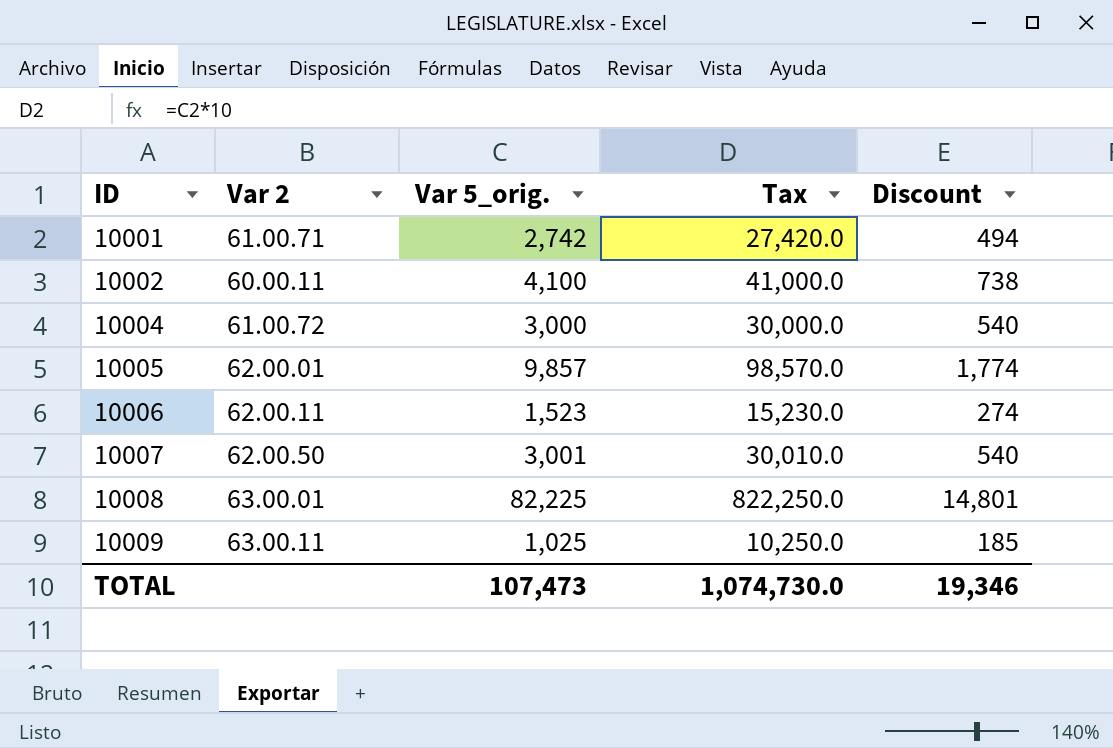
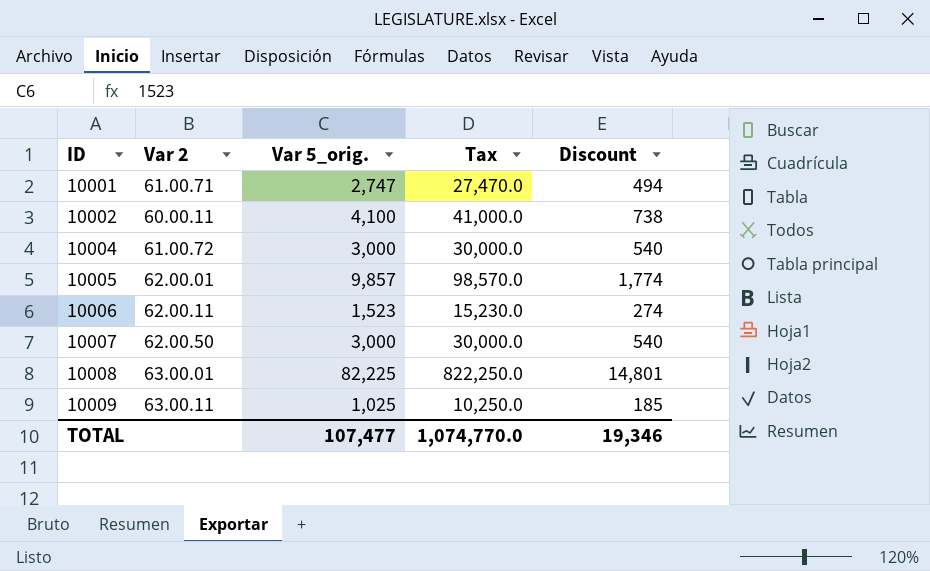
10001 | Var 5_orig.: 2,742 -> 2,747
10001 | Tax: 27,420.0 -> 27,470.0
10007 | Var 5_orig.: 3,001 -> 3,000
10007 | Tax: 30,010.0 -> 30,000.0
TOTAL | Var 5_orig.: 107,473 -> 107,477
TOTAL | Tax: 1,074,730.0 -> 1,074,770.0

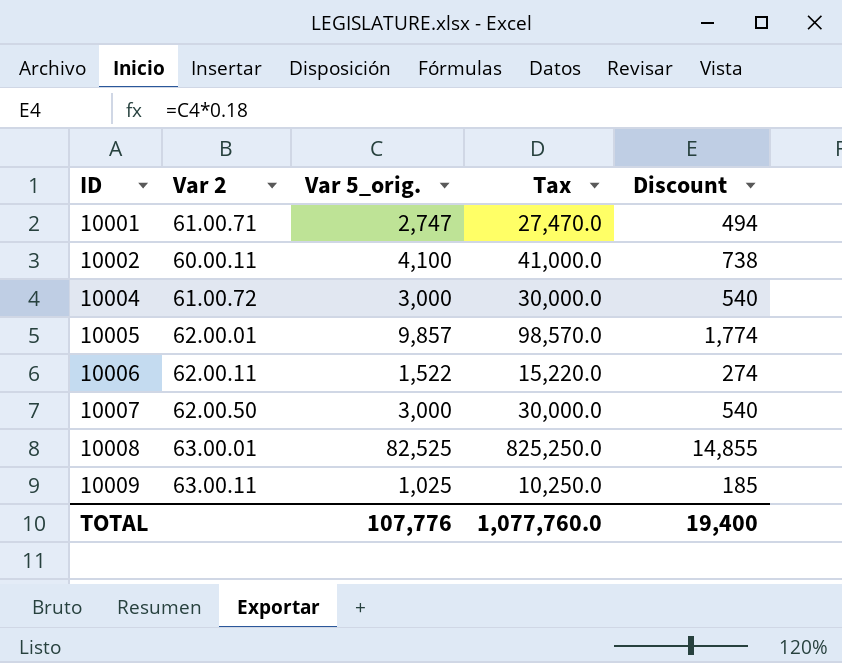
10006 | Var 5_orig.: 1,523 -> 1,522
10006 | Tax: 15,230.0 -> 15,220.0
10008 | Var 5_orig.: 82,225 -> 82,525
10008 | Tax: 822,250.0 -> 825,250.0
10008 | Discount: 14,801 -> 14,855
TOTAL | Var 5_orig.: 107,477 -> 107,776
TOTAL | Tax: 1,074,770.0 -> 1,077,760.0
TOTAL | Discount: 19,346 -> 19,400

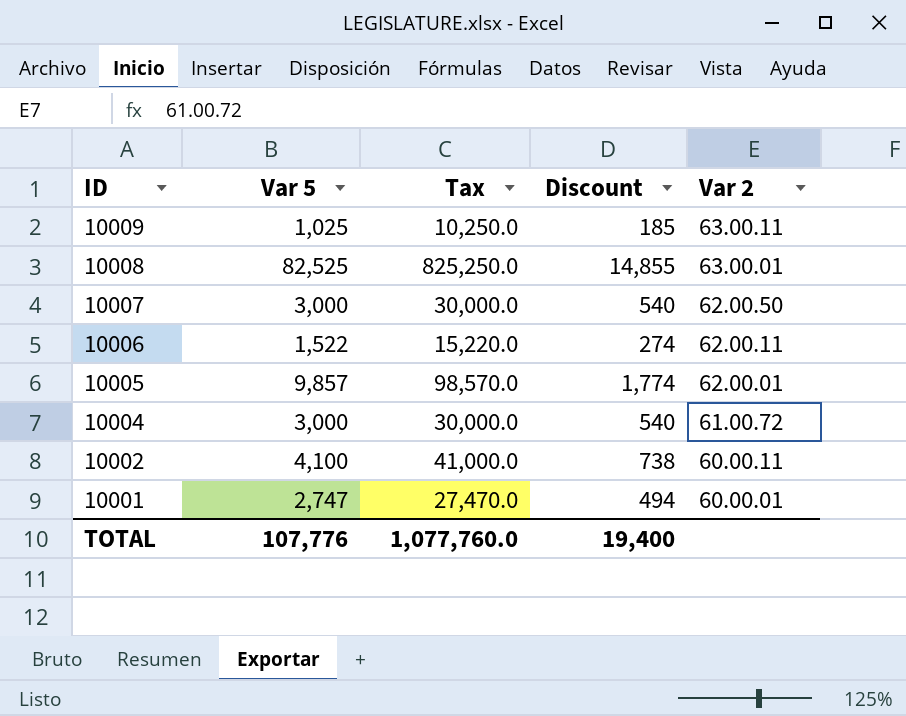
row order: ID ascending -> ID descending
column name: Var 5_orig. -> Var 5
column Var 2 | position: 2 -> 5
10001 | Var 2: 61.00.71 -> 60.00.01

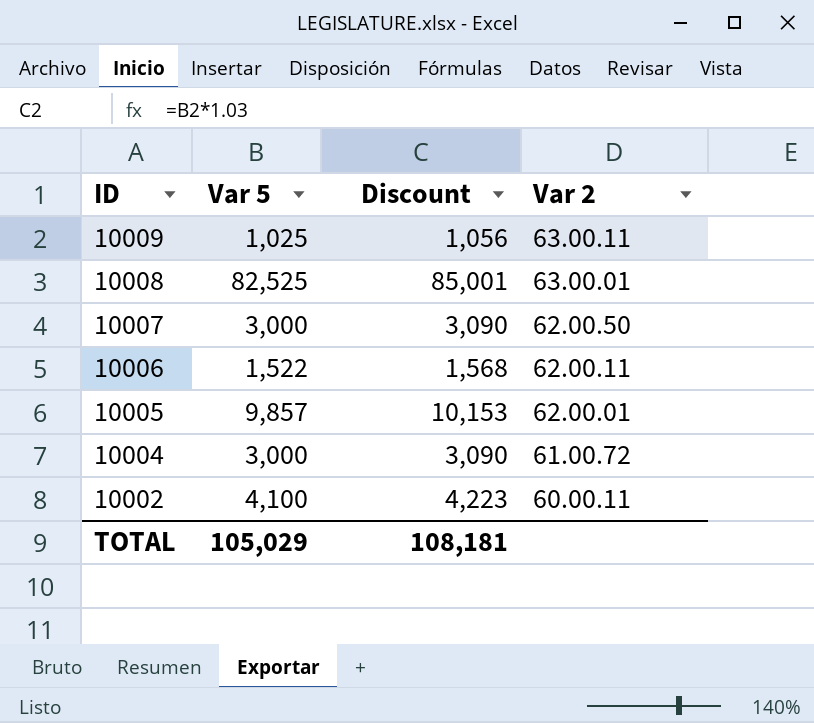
column Tax | formula: [Var 5] * 10 -> none
column Discount | formula: [Var 5] * 0.18 -> [Var 5] * 1.03
row 10001: 2,747 | 27,470.0 | 494 | 60.00.01 -> none
TOTAL | Var 5: 107,776 -> 105,029
TOTAL | Discount: 19,400 -> 108,181

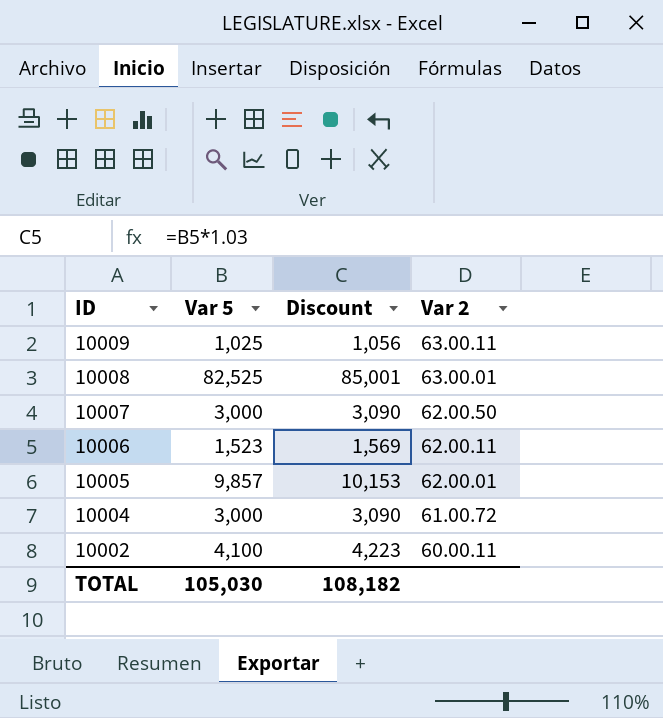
10006 | Var 5: 1,522 -> 1,523
10006 | Discount: 1,568 -> 1,569
TOTAL | Var 5: 105,029 -> 105,030
TOTAL | Discount: 108,181 -> 108,182

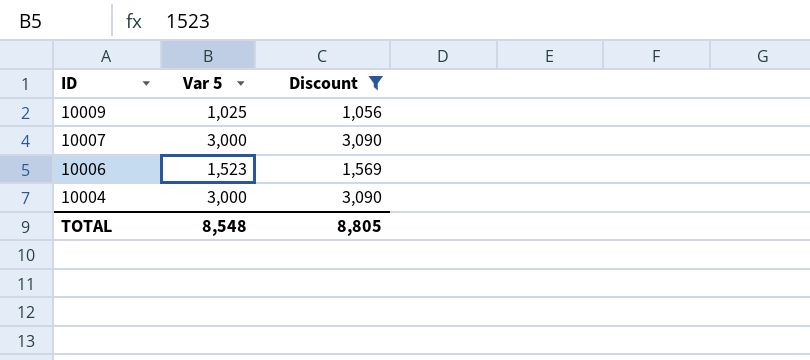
filter: none -> Discount <= 3,090
column Var 2 | position: 4 -> none
TOTAL | Var 5: 105,030 -> 8,548
TOTAL | Discount: 108,182 -> 8,805

